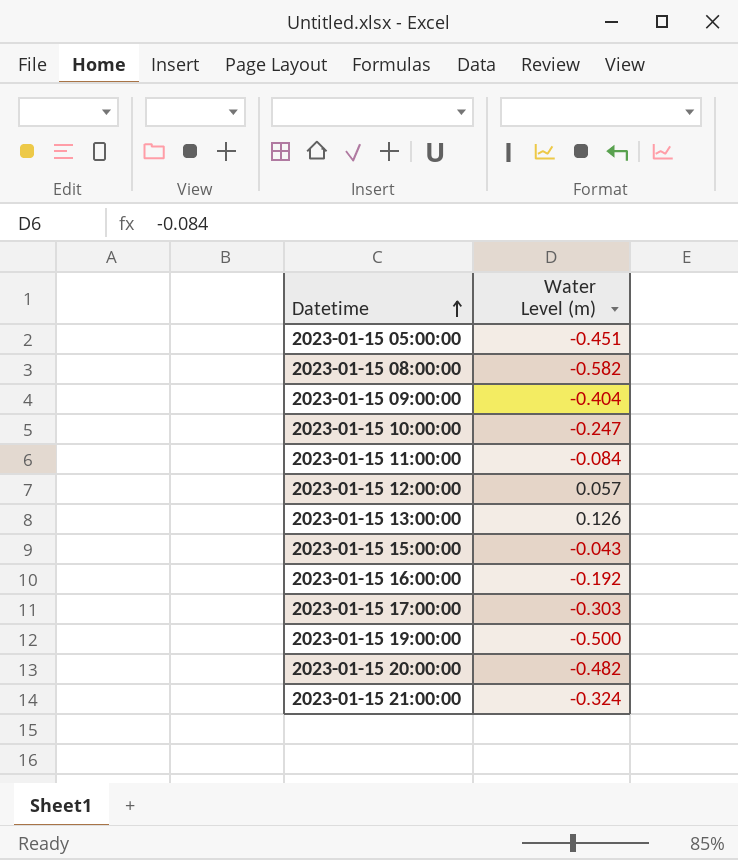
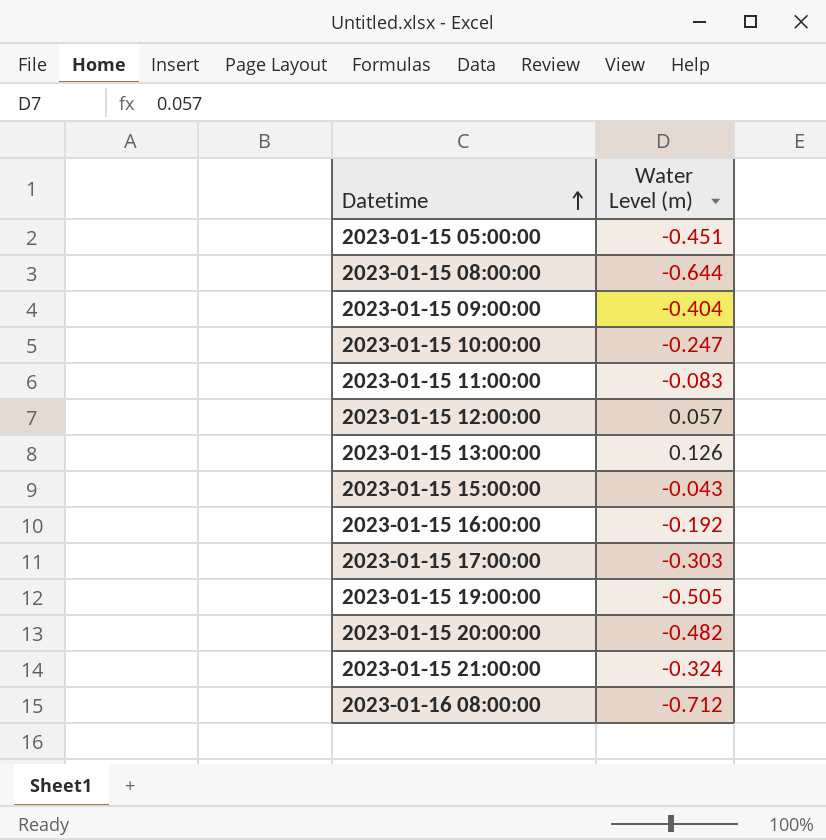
2023-01-15 08:00:00 | Water Level (m): -0.582 -> -0.644
2023-01-15 11:00:00 | Water Level (m): -0.084 -> -0.083
2023-01-15 19:00:00 | Water Level (m): -0.500 -> -0.505
row 2023-01-16 08:00:00: none -> -0.712

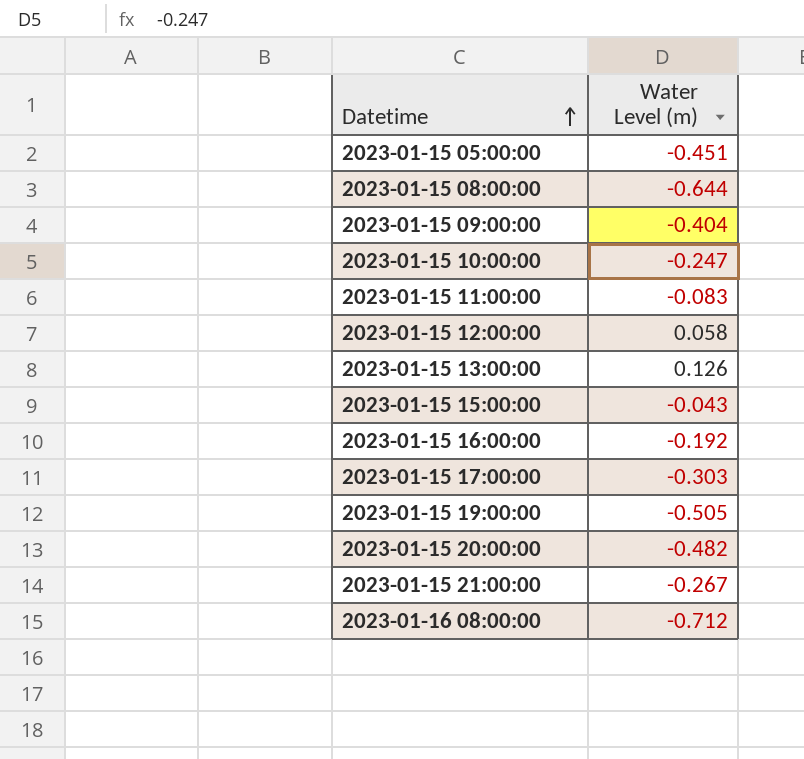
2023-01-15 12:00:00 | Water Level (m): 0.057 -> 0.058
2023-01-15 21:00:00 | Water Level (m): -0.324 -> -0.267

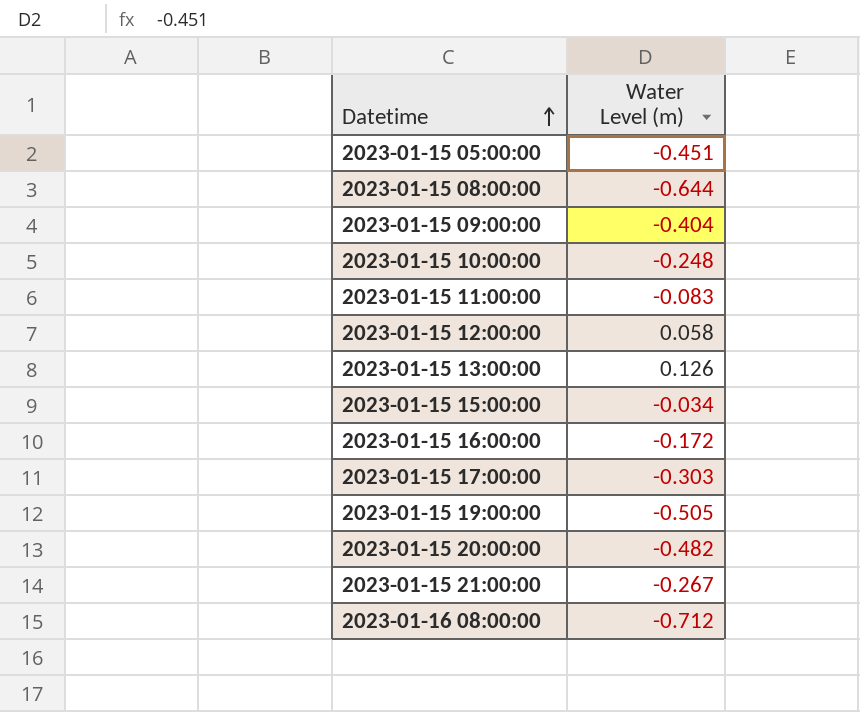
2023-01-15 10:00:00 | Water Level (m): -0.247 -> -0.248
2023-01-15 15:00:00 | Water Level (m): -0.043 -> -0.034
2023-01-15 16:00:00 | Water Level (m): -0.192 -> -0.172

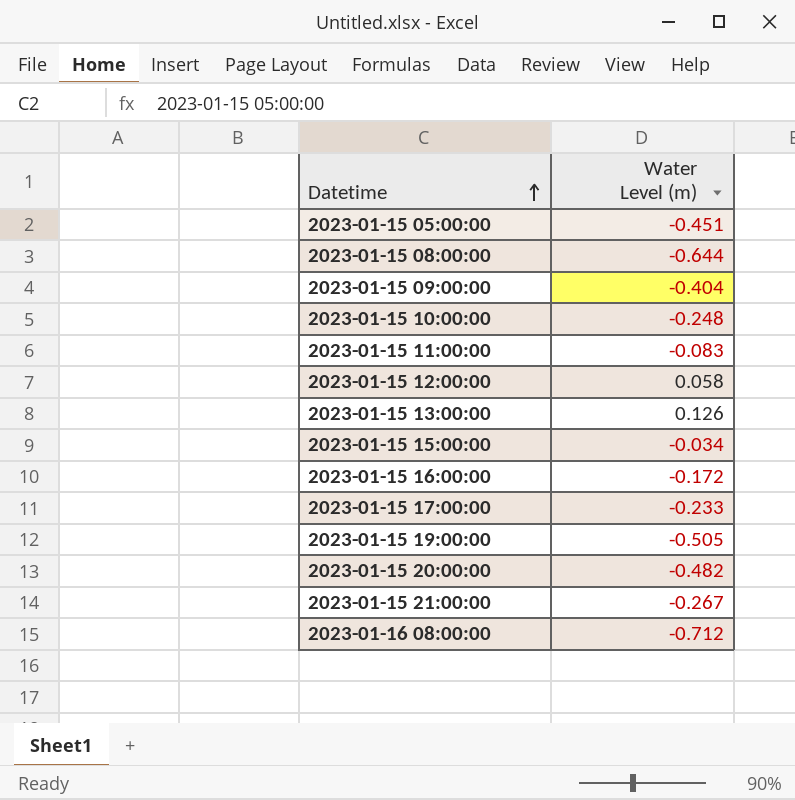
2023-01-15 17:00:00 | Water Level (m): -0.303 -> -0.233

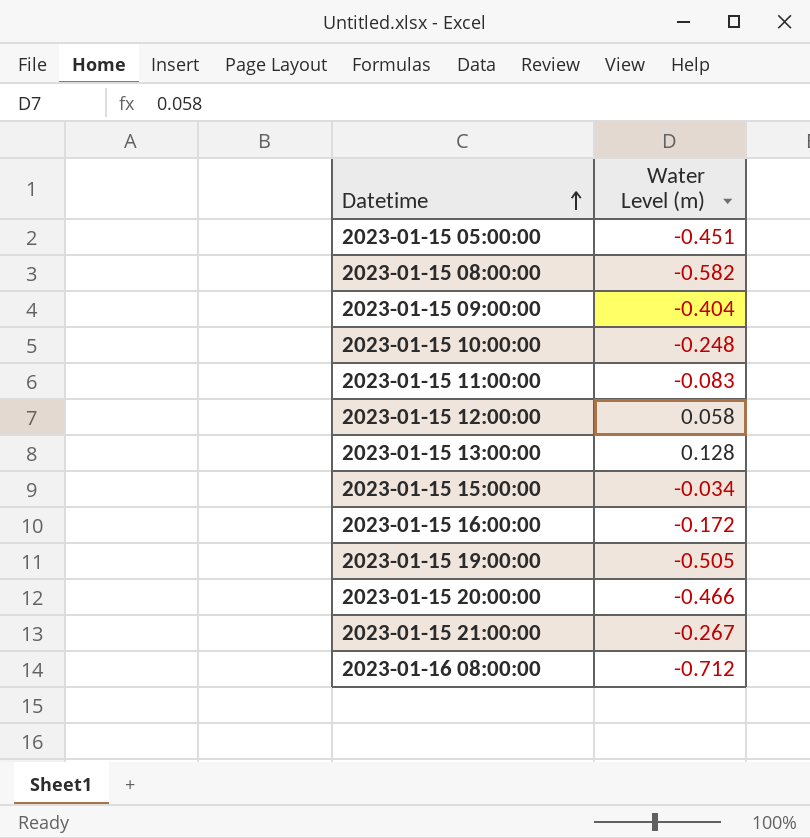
row 2023-01-15 17:00:00: -0.233 -> none
2023-01-15 08:00:00 | Water Level (m): -0.644 -> -0.582
2023-01-15 13:00:00 | Water Level (m): 0.126 -> 0.128
2023-01-15 20:00:00 | Water Level (m): -0.482 -> -0.466

